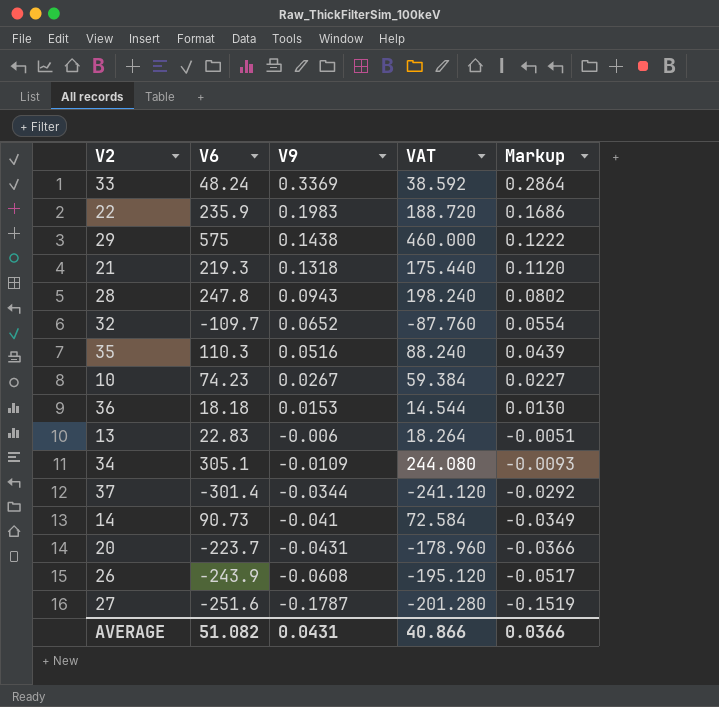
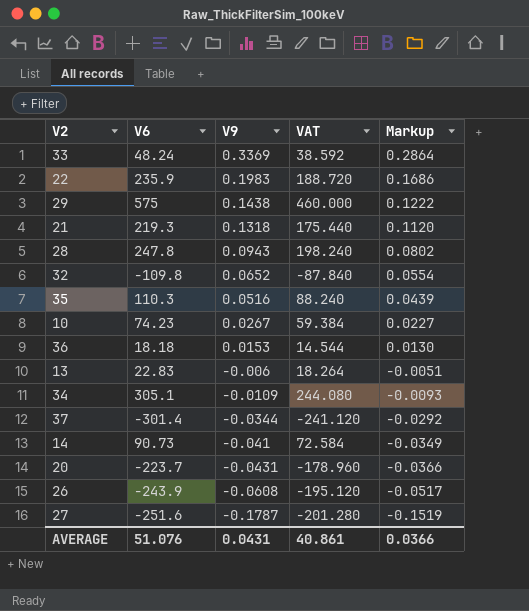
32 | V6: -109.7 -> -109.8
32 | VAT: -87.760 -> -87.840
AVERAGE | V6: 51.082 -> 51.076
AVERAGE | VAT: 40.866 -> 40.861

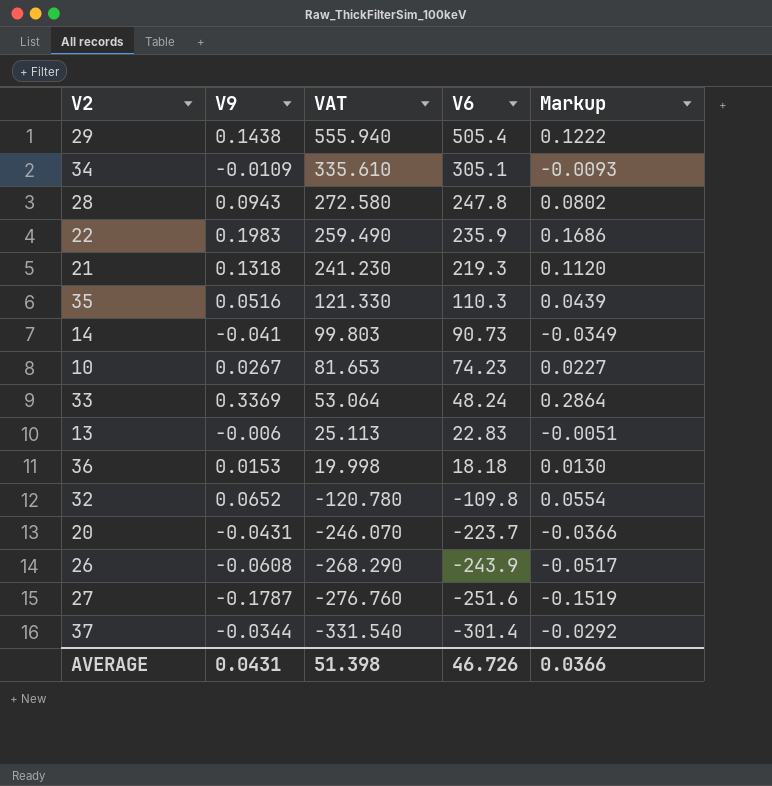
row order: V9 descending -> VAT descending
column VAT | formula: [V6] * 0.8 -> [V6] * 1.1
column V6 | position: 2 -> 4
29 | V6: 575 -> 505.4
AVERAGE | VAT: 40.861 -> 51.398
AVERAGE | V6: 51.076 -> 46.726

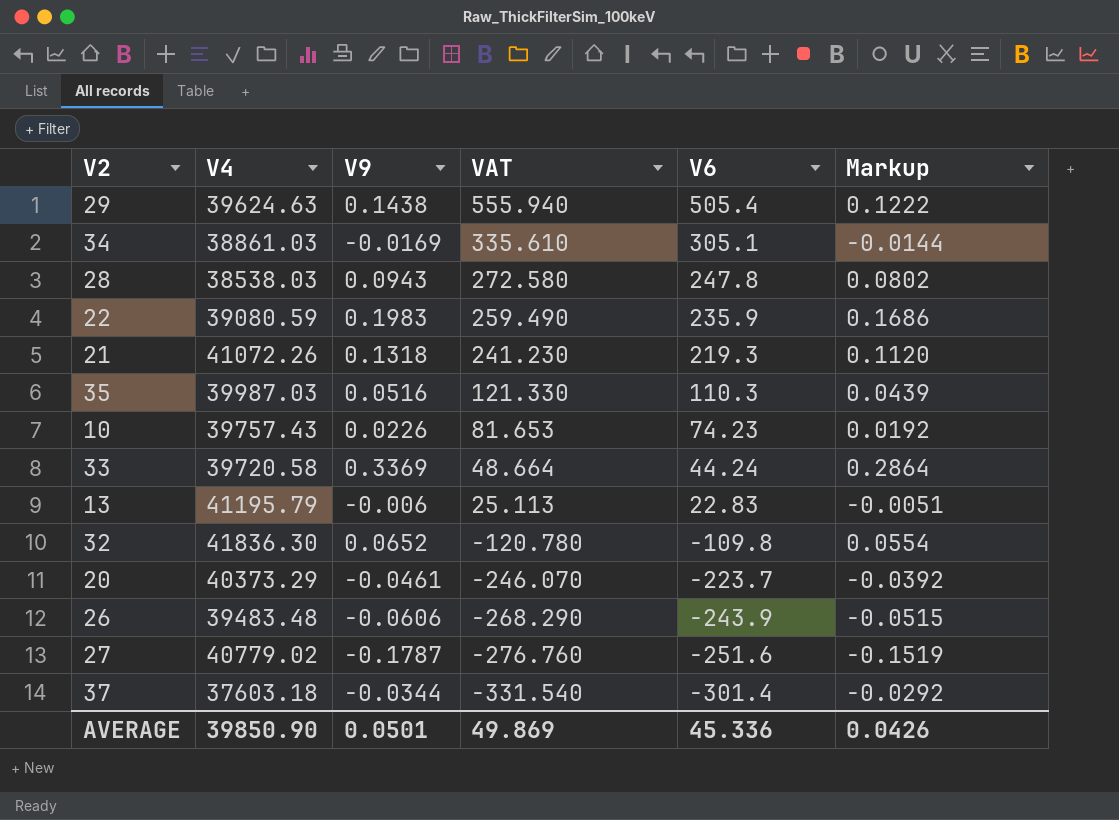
column V4 | position: none -> 2
row 14: -0.041 | 99.803 | 90.73 | -0.0349 -> none
row 36: 0.0153 | 19.998 | 18.18 | 0.0130 -> none
34 | V9: -0.0109 -> -0.0169
34 | Markup: -0.0093 -> -0.0144
10 | V9: 0.0267 -> 0.0226
10 | Markup: 0.0227 -> 0.0192
33 | VAT: 53.064 -> 48.664
33 | V6: 48.24 -> 44.24
20 | V9: -0.0431 -> -0.0461
20 | Markup: -0.0366 -> -0.0392
26 | V9: -0.0608 -> -0.0606
26 | Markup: -0.0517 -> -0.0515
AVERAGE | V9: 0.0431 -> 0.0501
AVERAGE | VAT: 51.398 -> 49.869
AVERAGE | V6: 46.726 -> 45.336
AVERAGE | Markup: 0.0366 -> 0.0426

